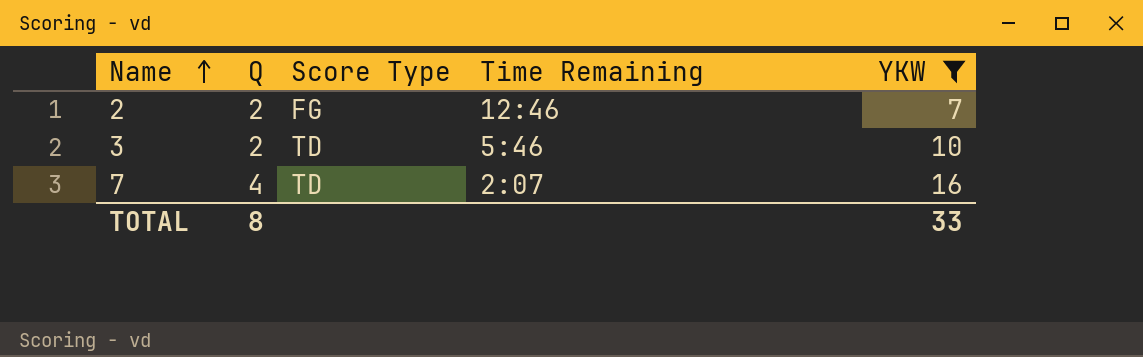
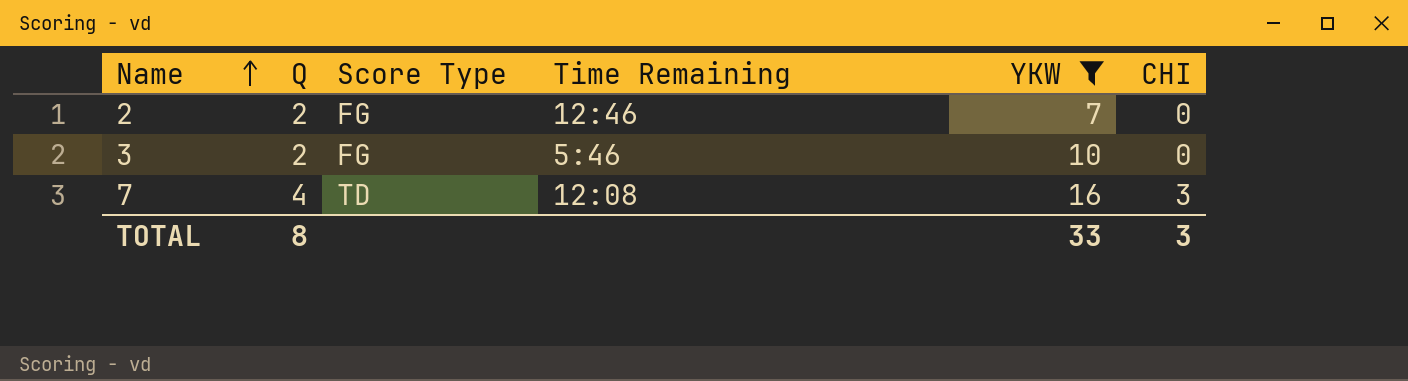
column CHI | position: none -> 6
3 | Score Type: TD -> FG
7 | Time Remaining: 2:07 -> 12:08

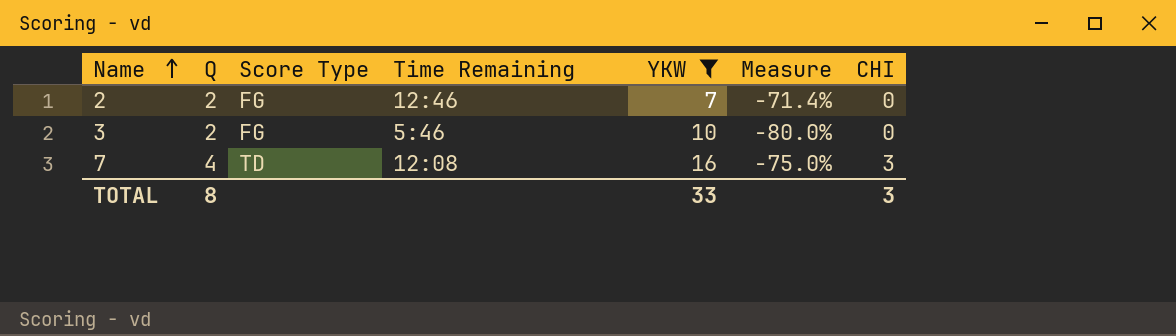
column Measure | formula: none -> ([Q] - [YKW]) / [YKW]

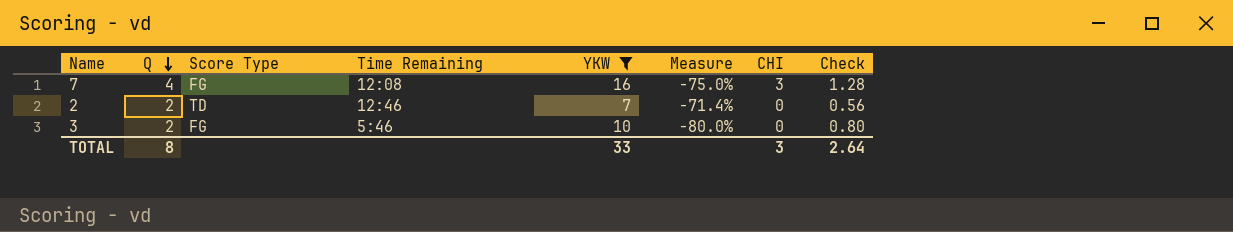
row order: Name ascending -> Q descending
column Check | formula: none -> [YKW] * 0.08
7 | Score Type: TD -> FG
2 | Score Type: FG -> TD

